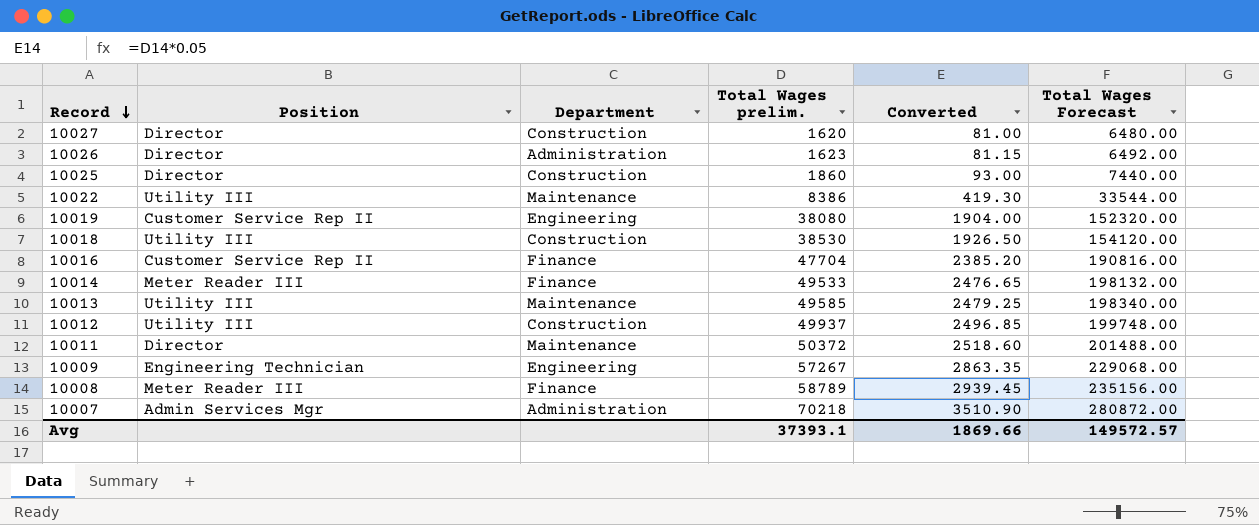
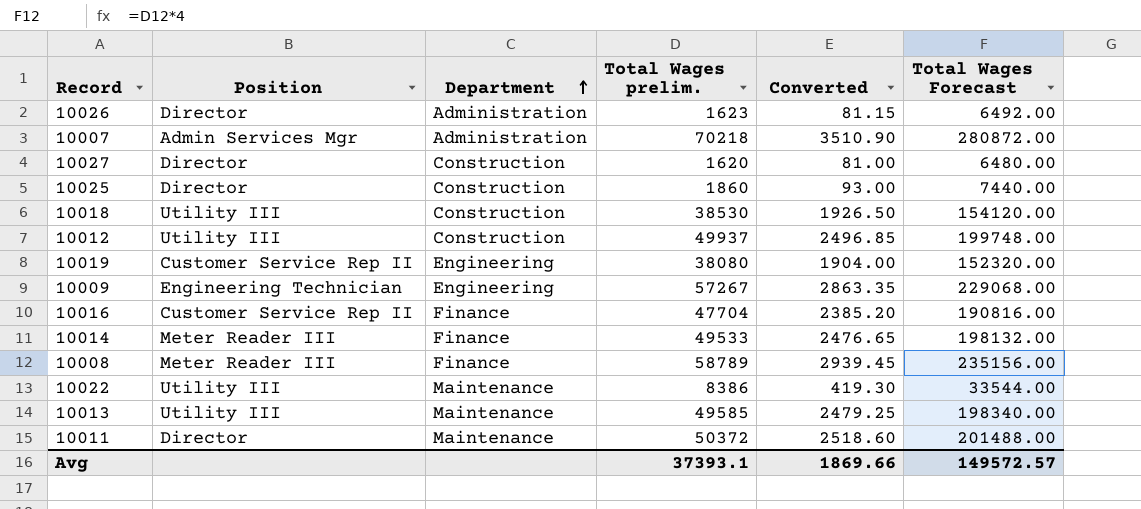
row order: Record descending -> Department ascending

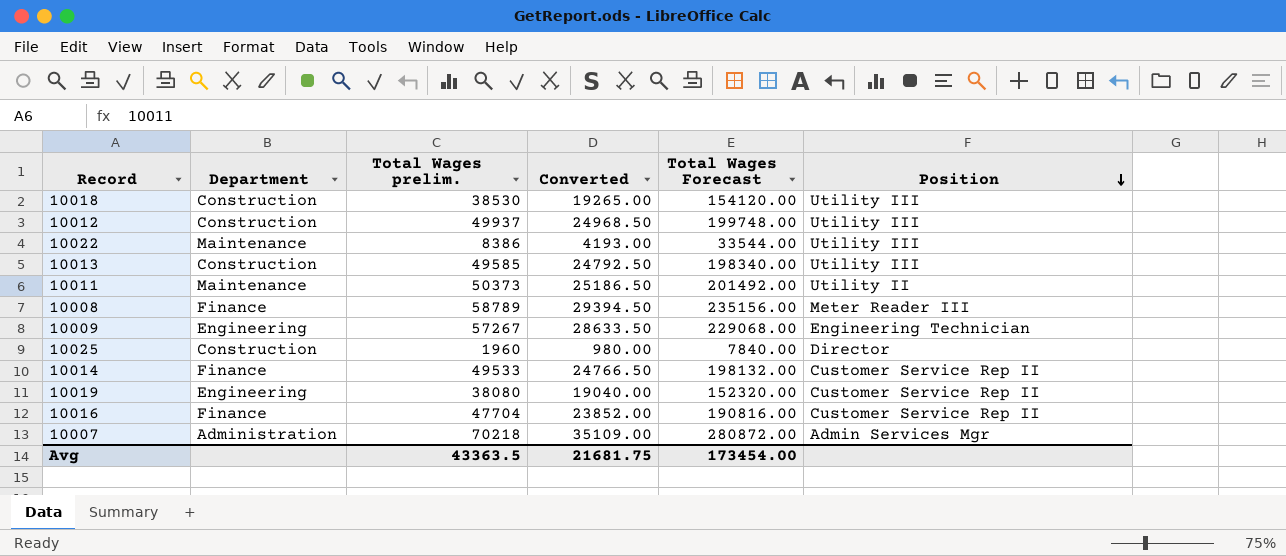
row order: Department ascending -> Position descending
column Converted | formula: [Total Wages prelim.] * 0.05 -> [Total Wages prelim.] * 0.5
column Position | position: 2 -> 6
row 10026: Director | Administration | 1623 | 81.15 | 6492.00 -> none
row 10027: Director | Construction | 1620 | 81.00 | 6480.00 -> none
10013 | Department: Maintenance -> Construction
10011 | Total Wages prelim.: 50372 -> 50373
10011 | Total Wages Forecast: 201488.00 -> 201492.00
10011 | Position: Director -> Utility II
10025 | Total Wages prelim.: 1860 -> 1960
10025 | Total Wages Forecast: 7440.00 -> 7840.00
10014 | Position: Meter Reader III -> Customer Service Rep II
Avg | Total Wages prelim.: 37393.1 -> 43363.5
Avg | Converted: 1869.66 -> 21681.75
Avg | Total Wages Forecast: 149572.57 -> 173454.00

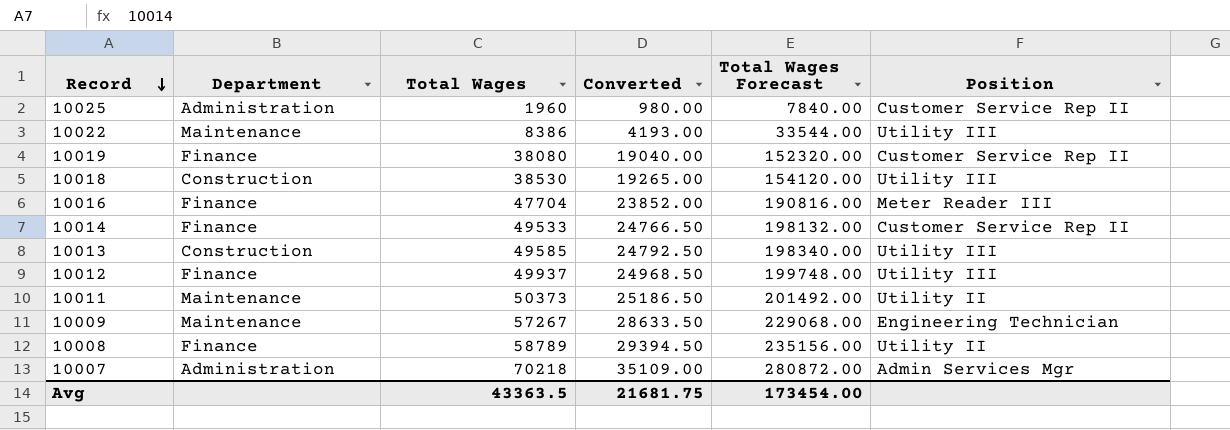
row order: Position descending -> Record descending
column name: Total Wages prelim. -> Total Wages
10025 | Department: Construction -> Administration
10025 | Position: Director -> Customer Service Rep II
10019 | Department: Engineering -> Finance
10016 | Position: Customer Service Rep II -> Meter Reader III
10012 | Department: Construction -> Finance
10009 | Department: Engineering -> Maintenance
10008 | Position: Meter Reader III -> Utility II

